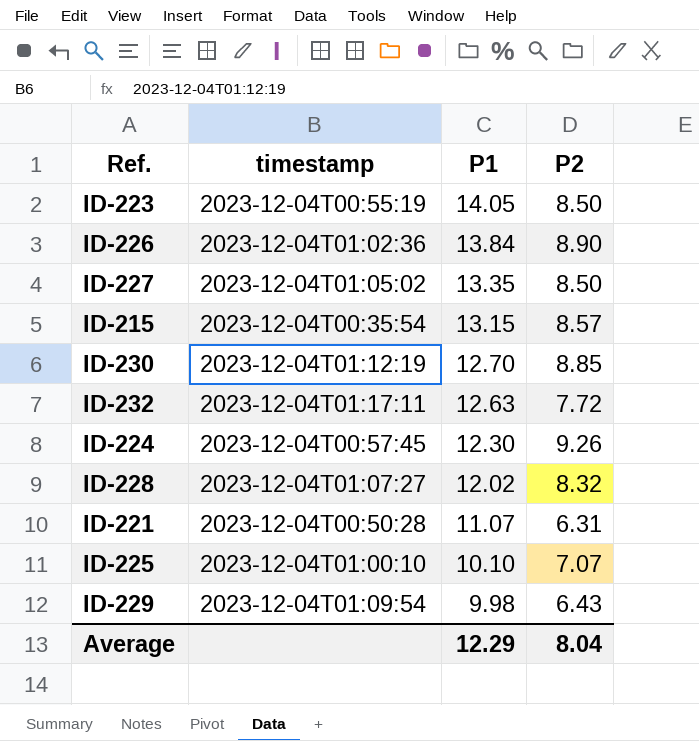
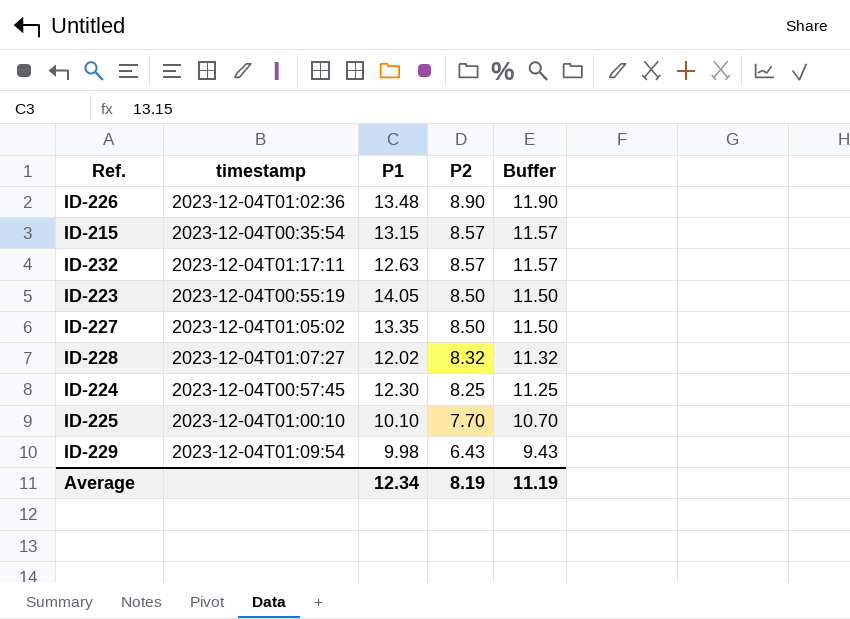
row order: P1 descending -> P2 descending
column Buffer | formula: none -> [P2] + 3
row ID-230: 2023-12-04T01:12:19 | 12.70 | 8.85 -> none
row ID-221: 2023-12-04T00:50:28 | 11.07 | 6.31 -> none
ID-226 | P1: 13.84 -> 13.48
ID-232 | P2: 7.72 -> 8.57
ID-224 | P2: 9.26 -> 8.25
ID-225 | P2: 7.07 -> 7.70
Average | P1: 12.29 -> 12.34
Average | P2: 8.04 -> 8.19

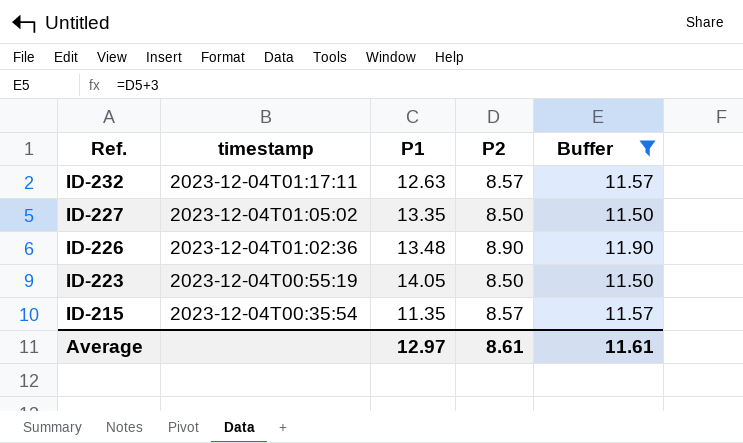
filter: none -> Buffer >= 11.50
row order: P2 descending -> Ref. descending
ID-215 | P1: 13.15 -> 11.35
Average | P1: 12.34 -> 12.97
Average | P2: 8.19 -> 8.61
Average | Buffer: 11.19 -> 11.61

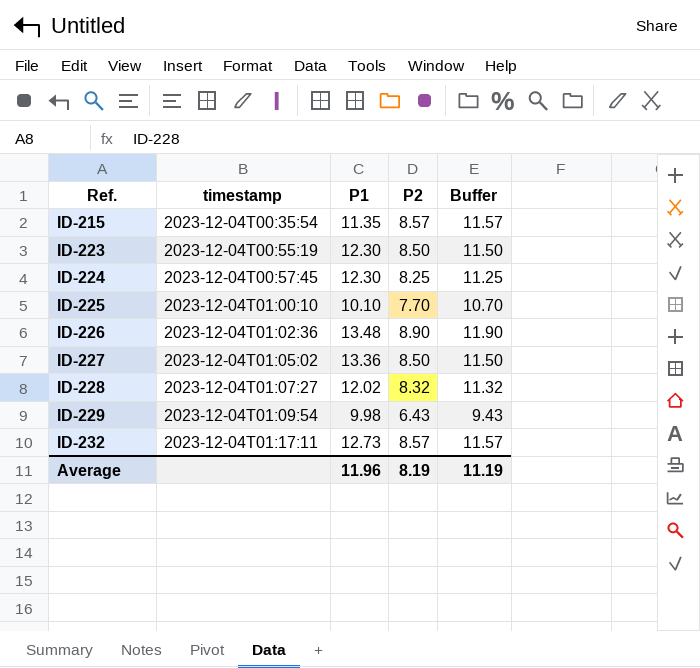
filter: Buffer >= 11.50 -> none
row order: Ref. descending -> Ref. ascending
ID-223 | P1: 14.05 -> 12.30
ID-227 | P1: 13.35 -> 13.36
ID-232 | P1: 12.63 -> 12.73
Average | P1: 12.97 -> 11.96
Average | P2: 8.61 -> 8.19
Average | Buffer: 11.61 -> 11.19

